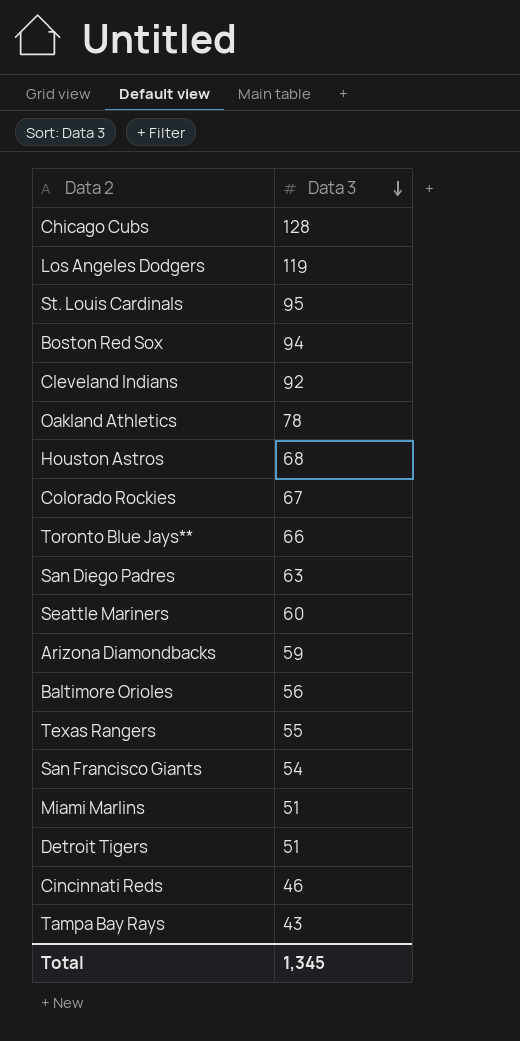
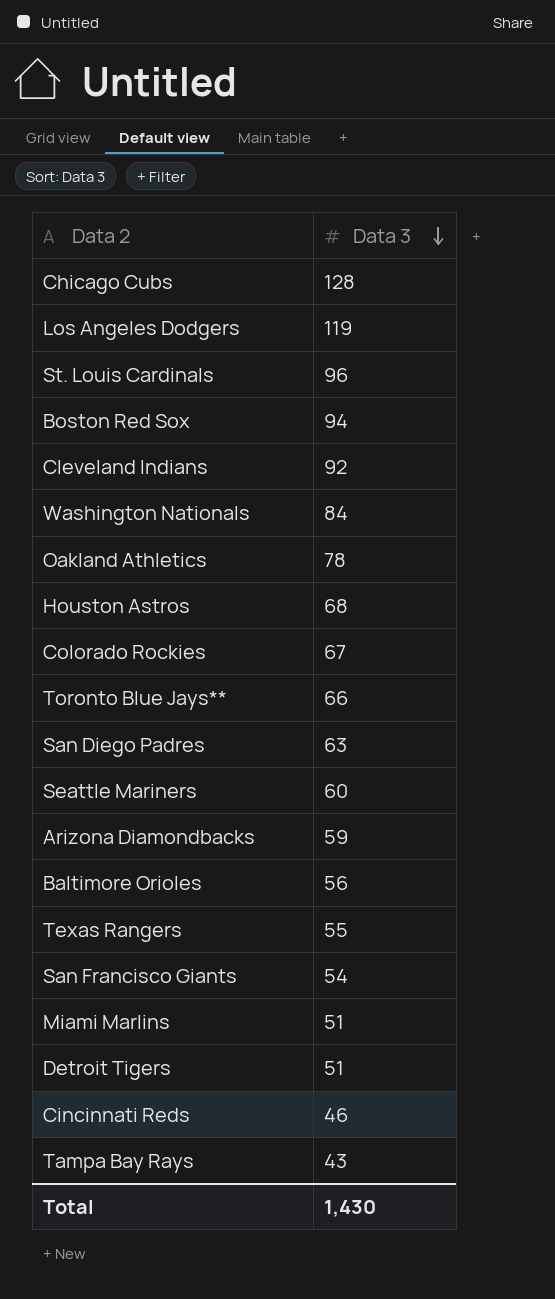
St. Louis Cardinals | Data 3: 95 -> 96
row Washington Nationals: none -> 84
Total | Data 3: 1,345 -> 1,430

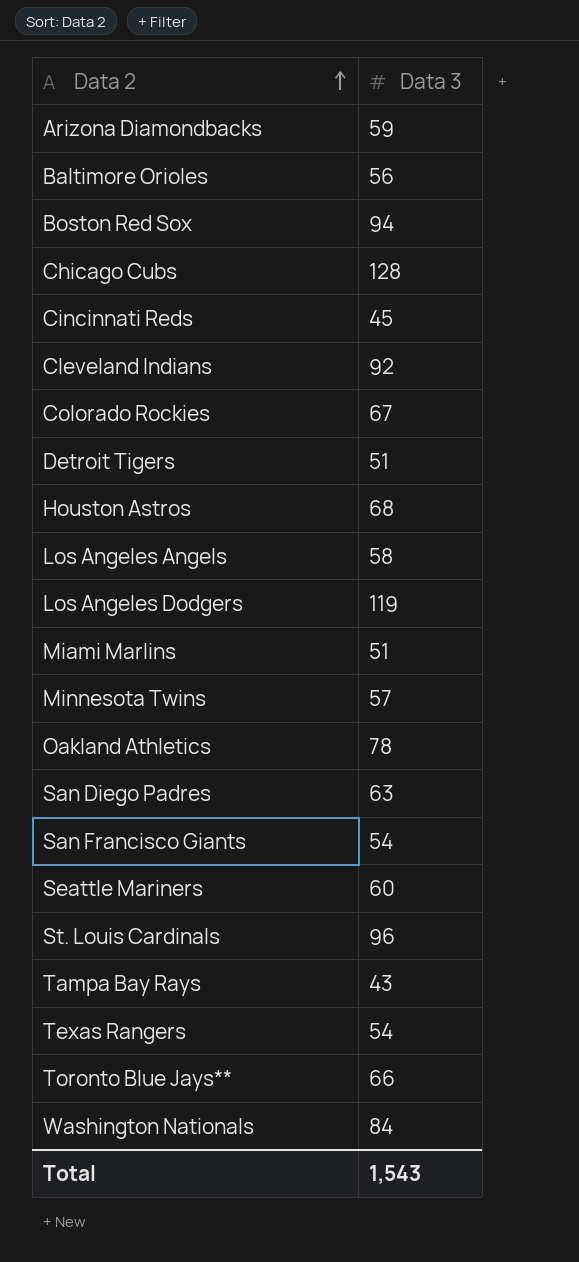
row order: Data 3 descending -> Data 2 ascending
Cincinnati Reds | Data 3: 46 -> 45
row Los Angeles Angels: none -> 58
row Minnesota Twins: none -> 57
Texas Rangers | Data 3: 55 -> 54
Total | Data 3: 1,430 -> 1,543

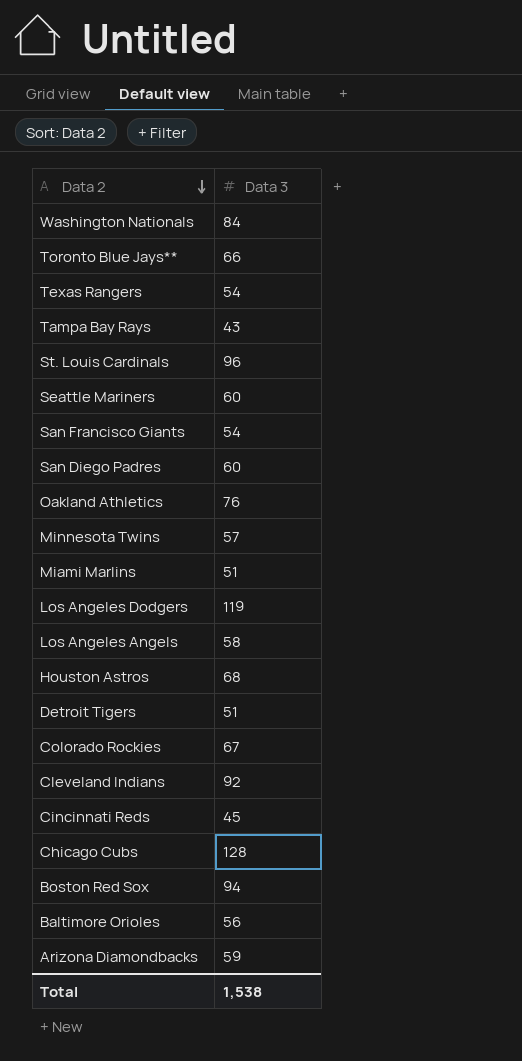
row order: Data 2 ascending -> Data 2 descending
San Diego Padres | Data 3: 63 -> 60
Oakland Athletics | Data 3: 78 -> 76
Total | Data 3: 1,543 -> 1,538

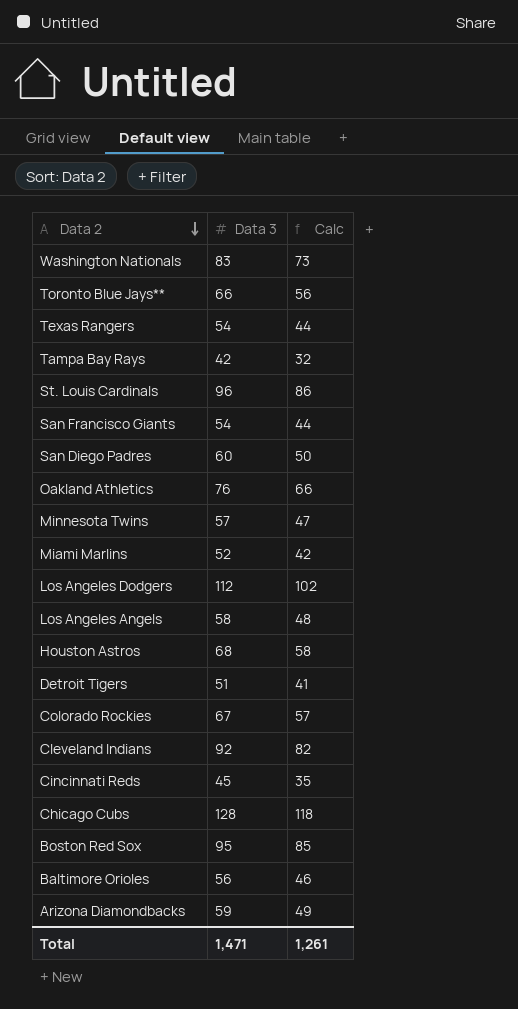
column Calc | formula: none -> [Data 3] - 10
row Seattle Mariners: 60 -> none
Washington Nationals | Data 3: 84 -> 83
Tampa Bay Rays | Data 3: 43 -> 42
Miami Marlins | Data 3: 51 -> 52
Los Angeles Dodgers | Data 3: 119 -> 112
Boston Red Sox | Data 3: 94 -> 95
Total | Data 3: 1,538 -> 1,471

